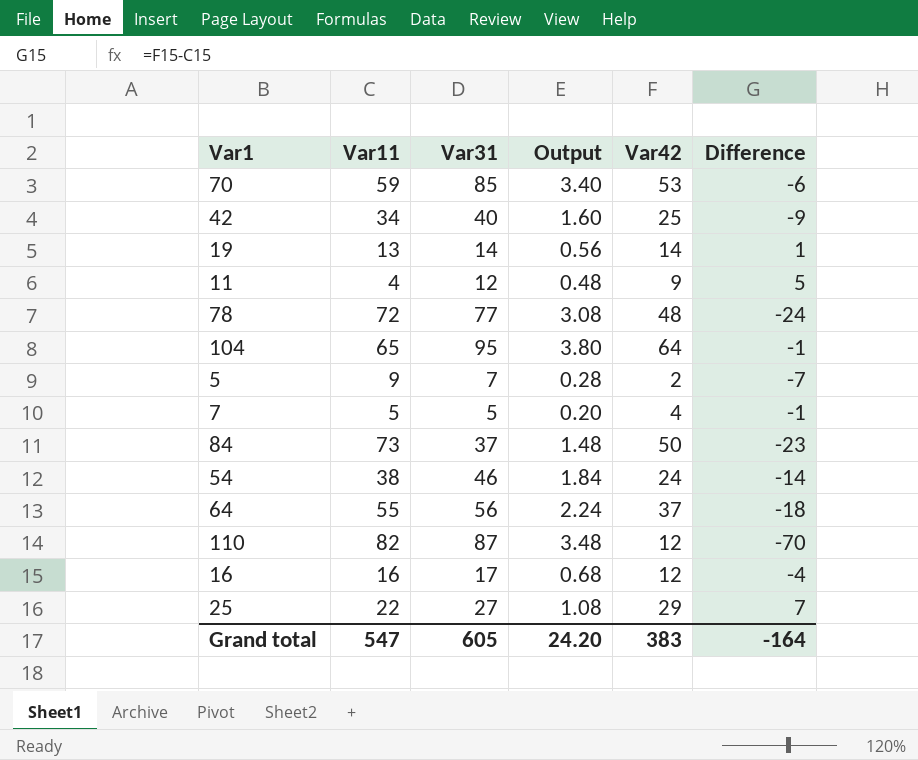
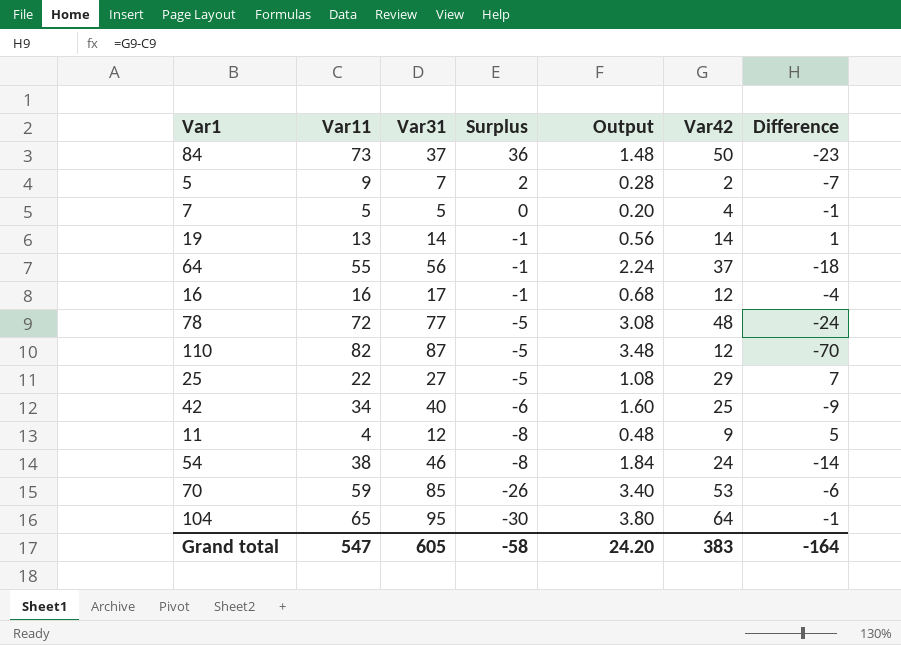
row order: none -> Surplus descending
column Surplus | formula: none -> [Var11] - [Var31]

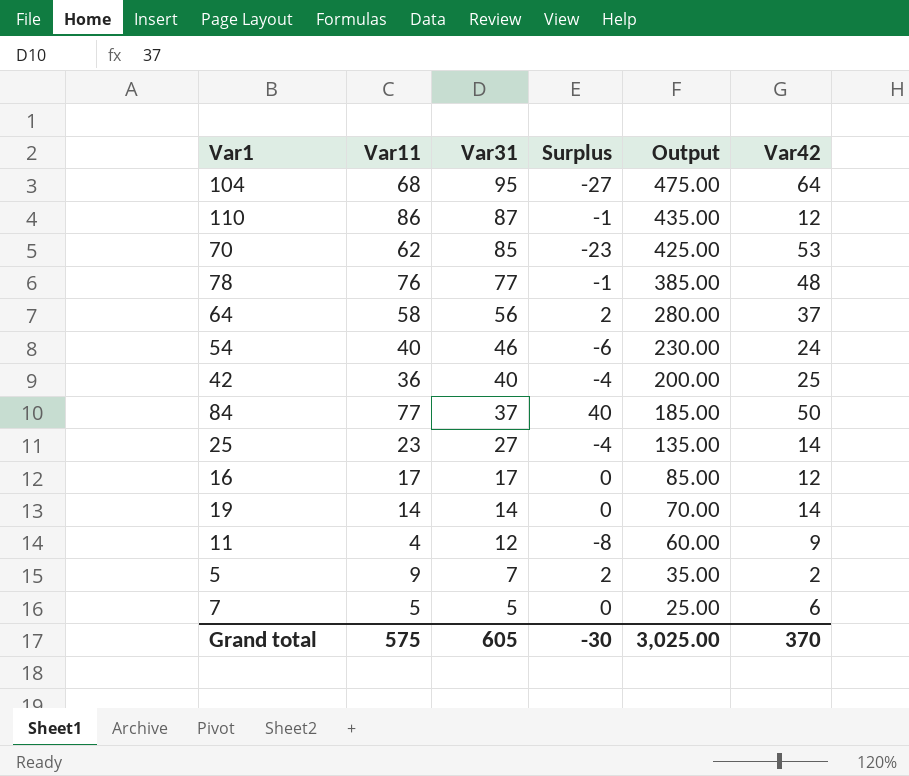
row order: Surplus descending -> Var31 descending
column Difference | formula: [Var42] - [Var11] -> none
column Output | formula: [Var31] * 0.04 -> [Var31] * 5
104 | Var11: 65 -> 68
104 | Surplus: -30 -> -27
110 | Var11: 82 -> 86
110 | Surplus: -5 -> -1
70 | Var11: 59 -> 62
70 | Surplus: -26 -> -23
78 | Var11: 72 -> 76
78 | Surplus: -5 -> -1
64 | Var11: 55 -> 58
64 | Surplus: -1 -> 2
54 | Var11: 38 -> 40
54 | Surplus: -8 -> -6
42 | Var11: 34 -> 36
42 | Surplus: -6 -> -4
84 | Var11: 73 -> 77
84 | Surplus: 36 -> 40
25 | Var11: 22 -> 23
25 | Surplus: -5 -> -4
25 | Var42: 29 -> 14
16 | Var11: 16 -> 17
16 | Surplus: -1 -> 0
19 | Var11: 13 -> 14
19 | Surplus: -1 -> 0
7 | Var42: 4 -> 6
Grand total | Var11: 547 -> 575
Grand total | Surplus: -58 -> -30
Grand total | Output: 24.20 -> 3,025.00
Grand total | Var42: 383 -> 370

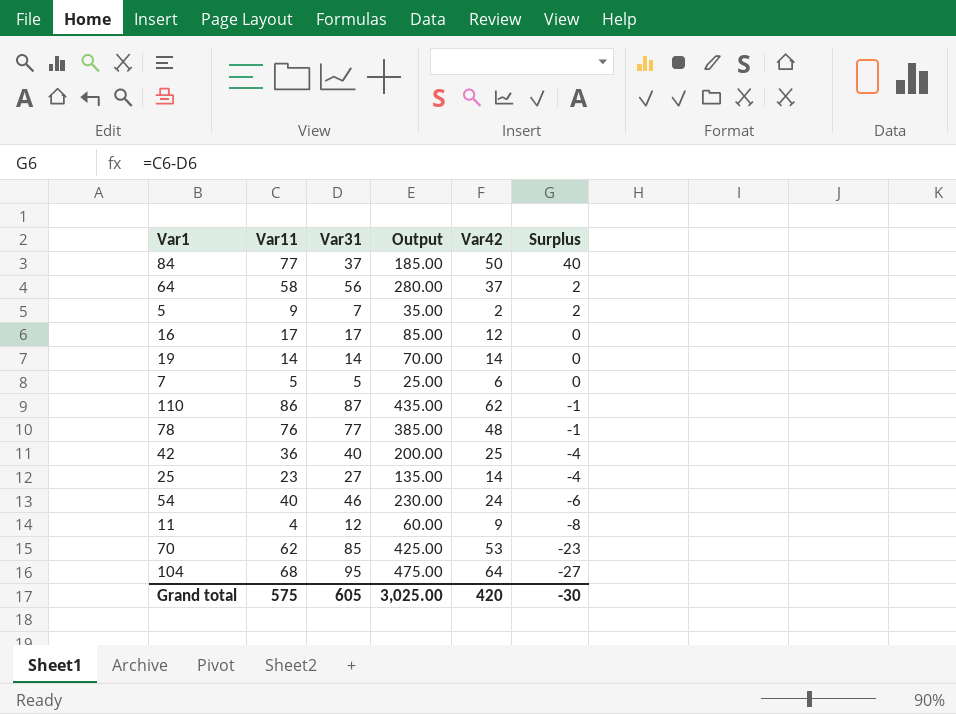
row order: Var31 descending -> Surplus descending
column Surplus | position: 4 -> 6
110 | Var42: 12 -> 62
Grand total | Var42: 370 -> 420

